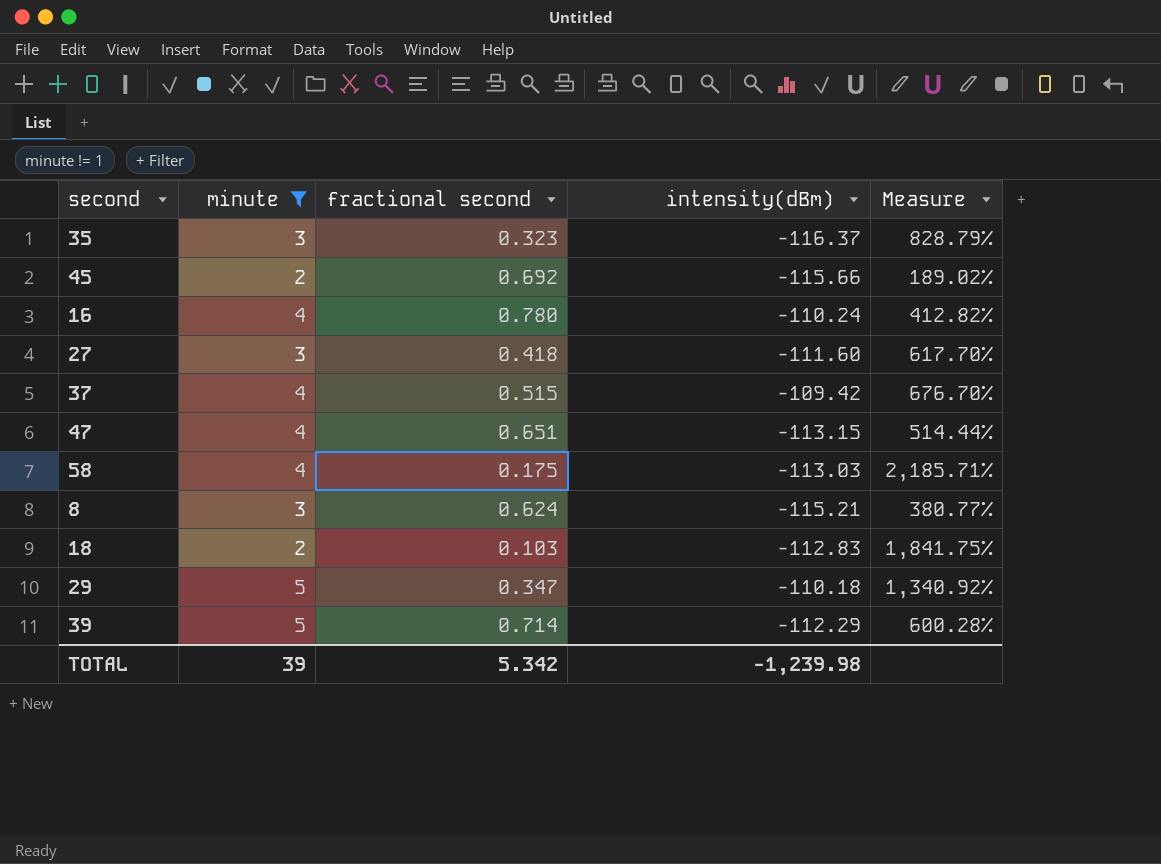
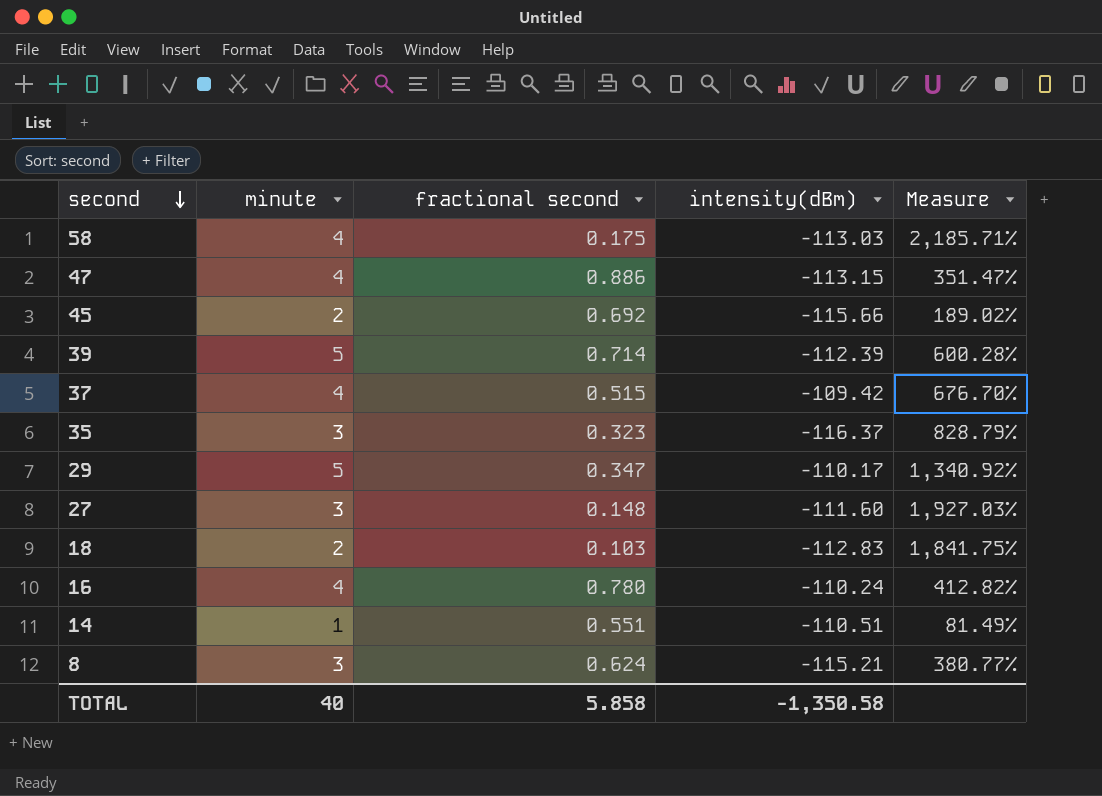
filter: minute != 1 -> none
row order: none -> second descending
47 | fractional second: 0.651 -> 0.886
47 | Measure: 514.44% -> 351.47%
39 | intensity(dBm): -112.29 -> -112.39
29 | intensity(dBm): -110.18 -> -110.17
27 | fractional second: 0.418 -> 0.148
27 | Measure: 617.70% -> 1,927.03%
TOTAL | minute: 39 -> 40
TOTAL | fractional second: 5.342 -> 5.858
TOTAL | intensity(dBm): -1,239.98 -> -1,350.58

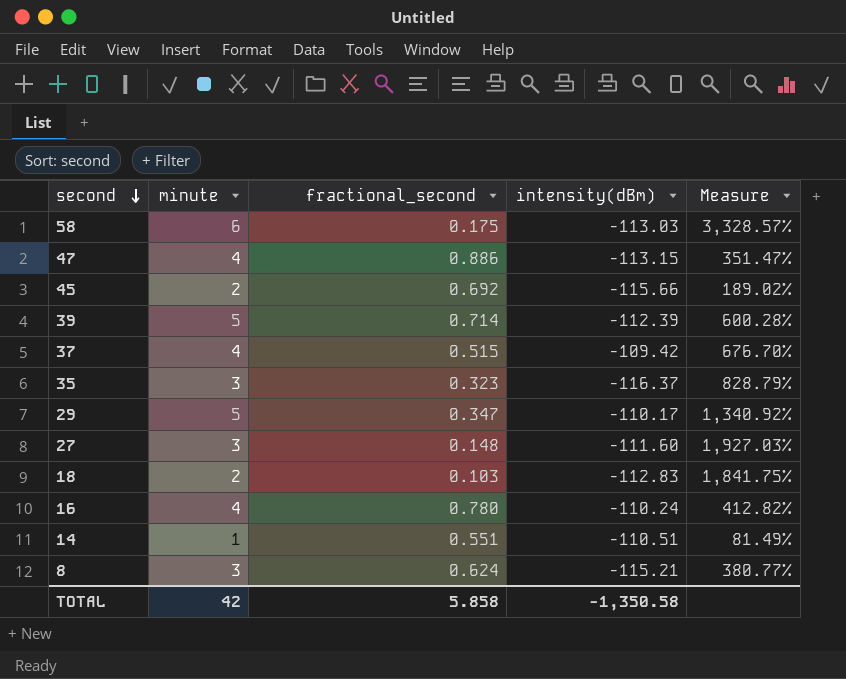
column name: fractional second -> fractional_second
58 | minute: 4 -> 6
58 | Measure: 2,185.71% -> 3,328.57%
TOTAL | minute: 40 -> 42

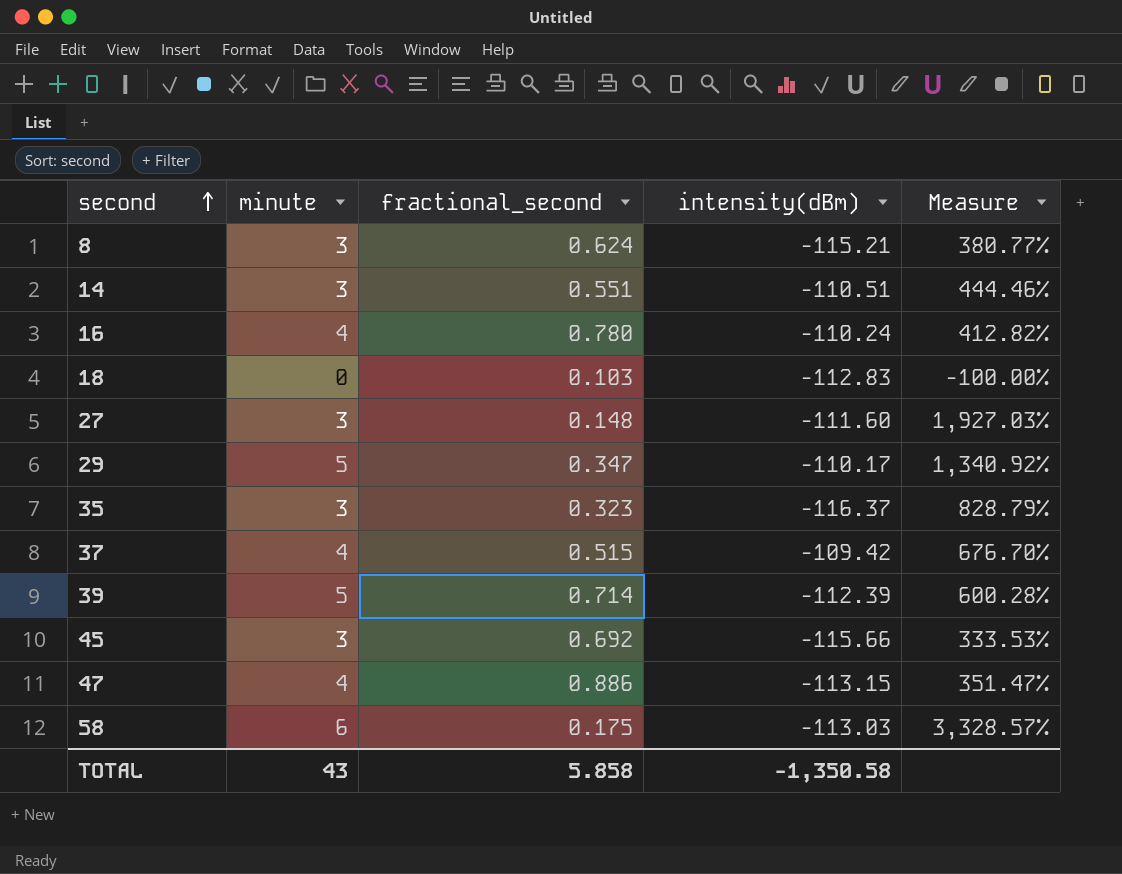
row order: second descending -> second ascending
14 | minute: 1 -> 3
14 | Measure: 81.49% -> 444.46%
18 | minute: 2 -> 0
18 | Measure: 1,841.75% -> -100.00%
45 | minute: 2 -> 3
45 | Measure: 189.02% -> 333.53%
TOTAL | minute: 42 -> 43

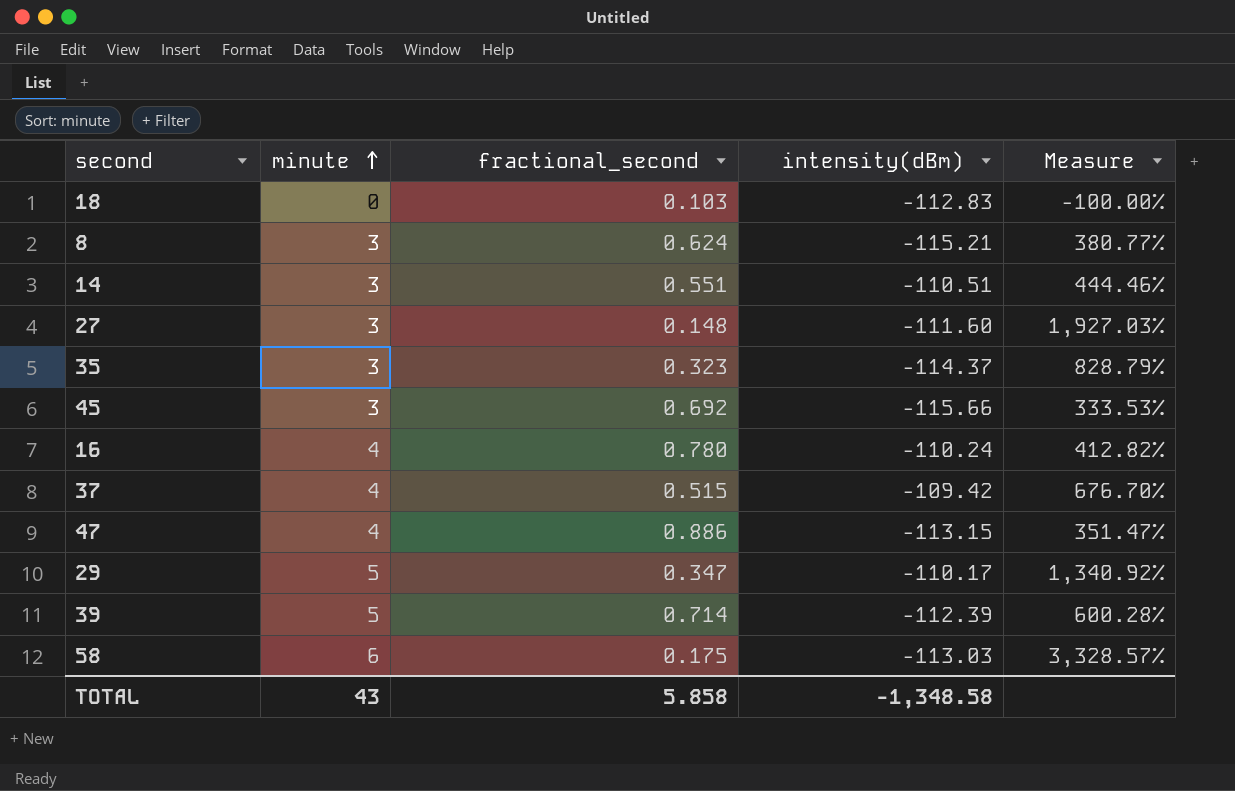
row order: second ascending -> minute ascending
35 | intensity(dBm): -116.37 -> -114.37
TOTAL | intensity(dBm): -1,350.58 -> -1,348.58

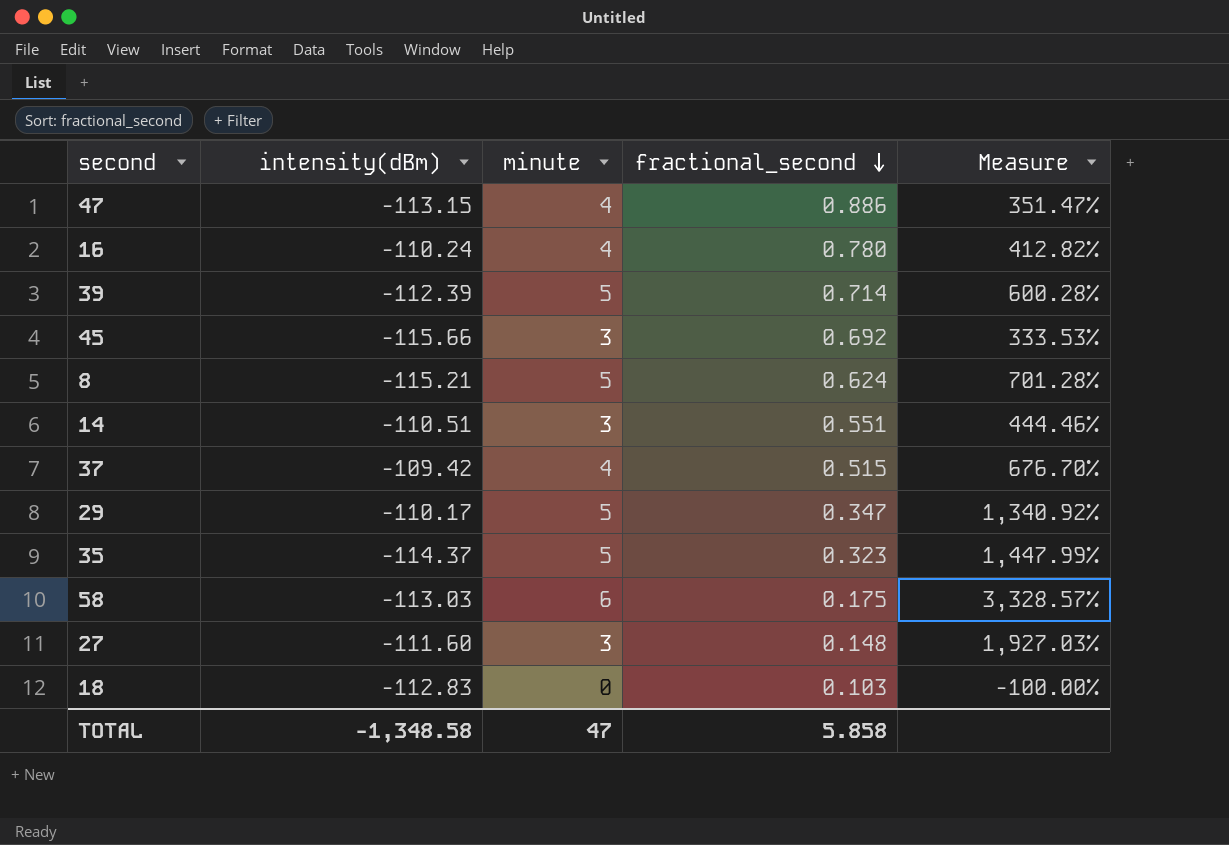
row order: minute ascending -> fractional_second descending
column intensity(dBm) | position: 4 -> 2
8 | minute: 3 -> 5
8 | Measure: 380.77% -> 701.28%
35 | minute: 3 -> 5
35 | Measure: 828.79% -> 1,447.99%
TOTAL | minute: 43 -> 47

